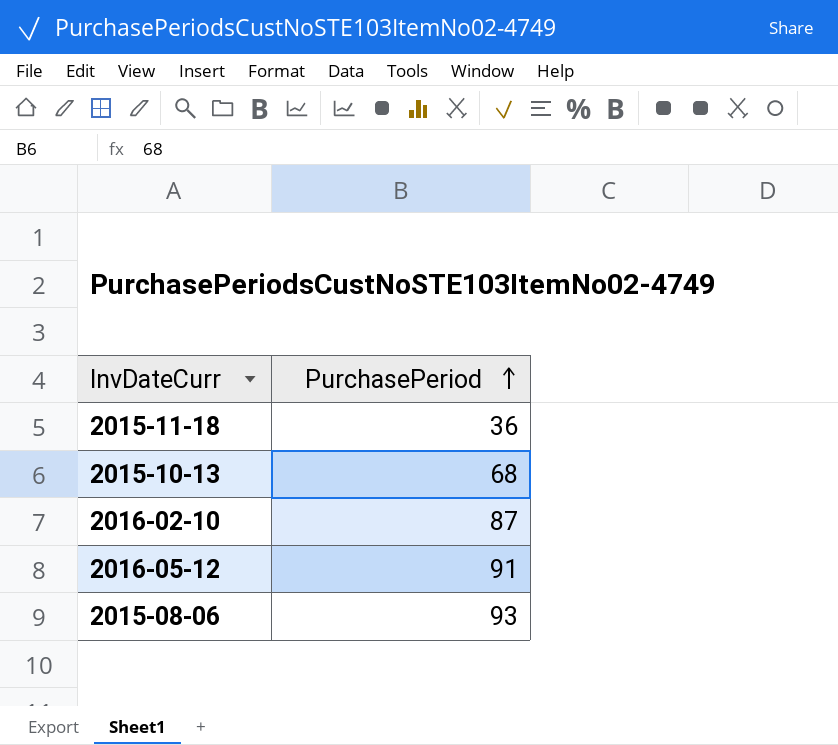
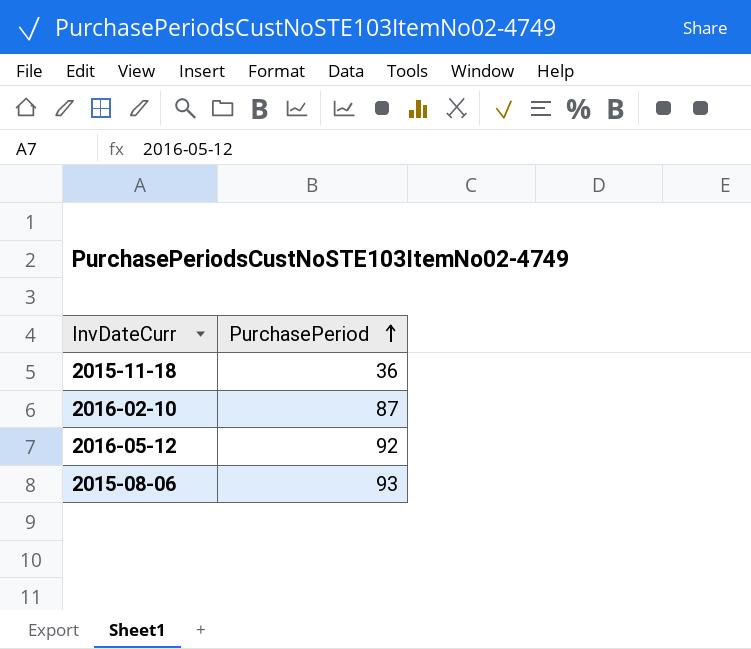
row 2015-10-13: 68 -> none
2016-05-12 | PurchasePeriod: 91 -> 92

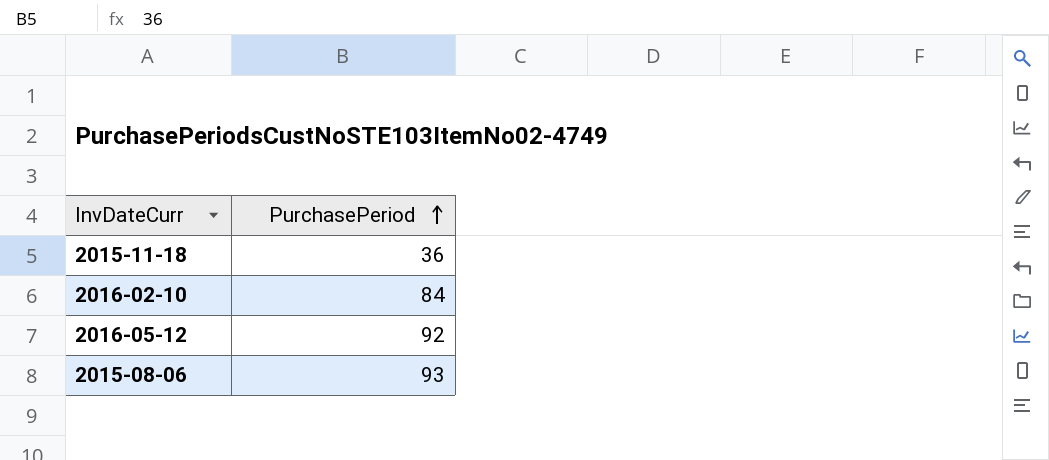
2016-02-10 | PurchasePeriod: 87 -> 84

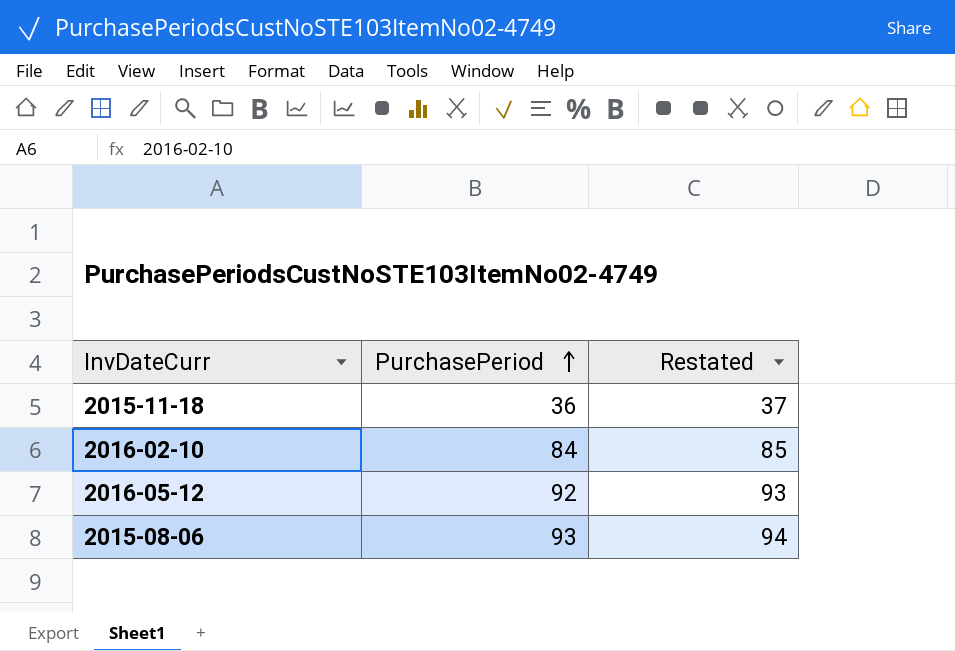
column Restated | formula: none -> [PurchasePeriod] + 1

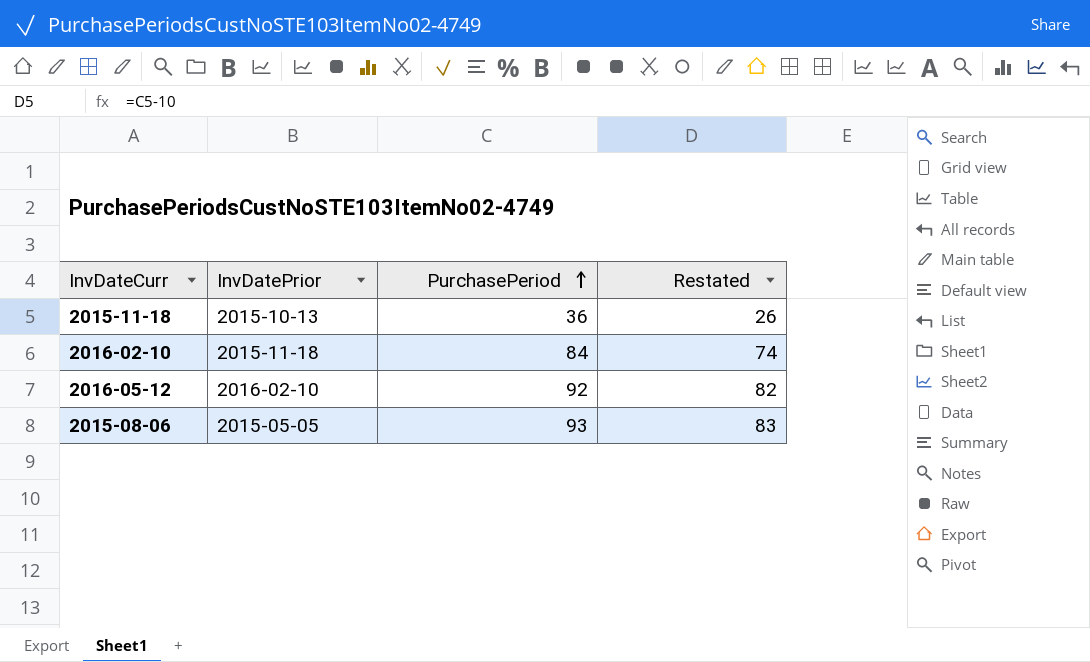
column InvDatePrior | position: none -> 2
column Restated | formula: [PurchasePeriod] + 1 -> [PurchasePeriod] - 10

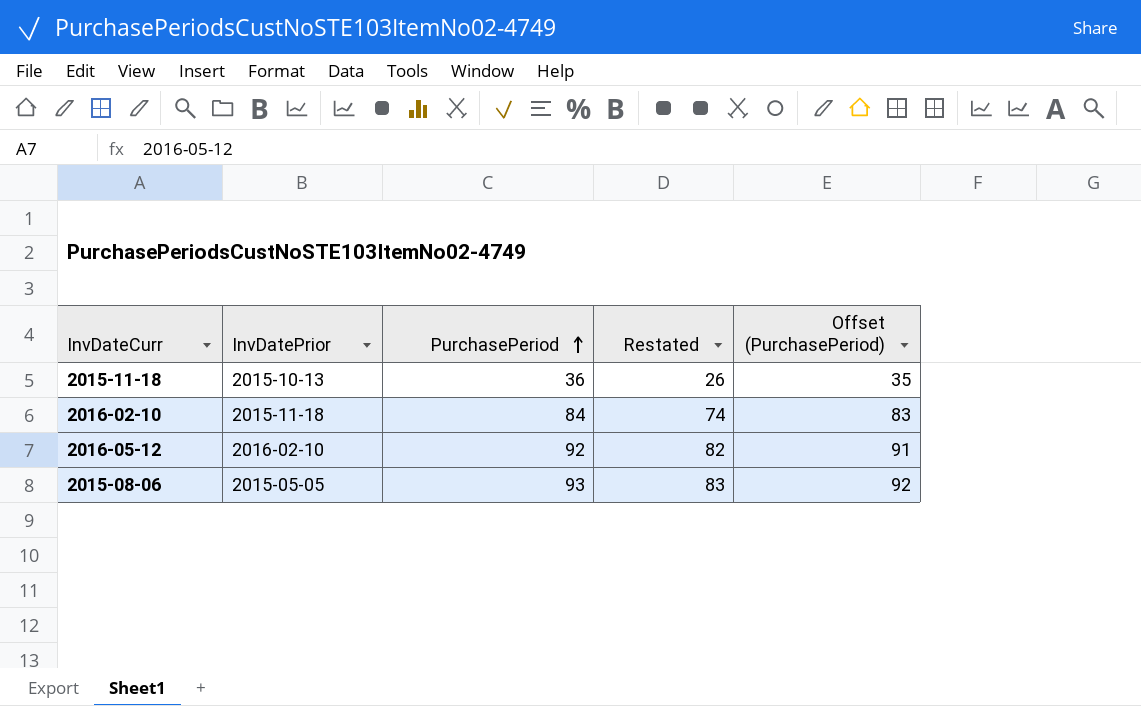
column Offset (PurchasePeriod) | formula: none -> [PurchasePeriod] - 1

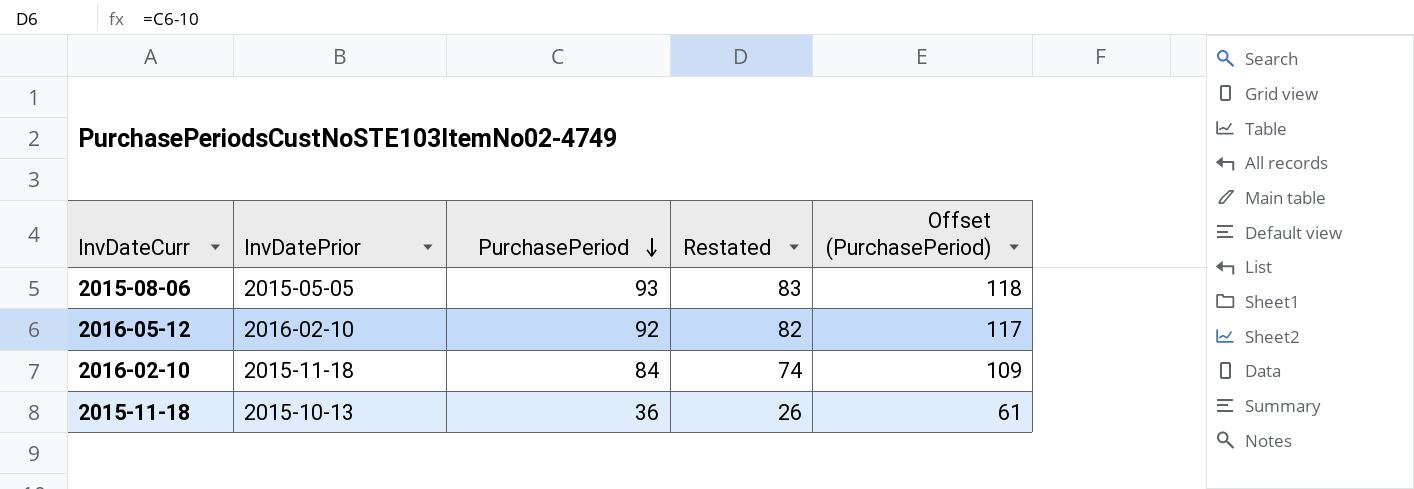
row order: PurchasePeriod ascending -> PurchasePeriod descending
column Offset (PurchasePeriod) | formula: [PurchasePeriod] - 1 -> [PurchasePeriod] + 25

